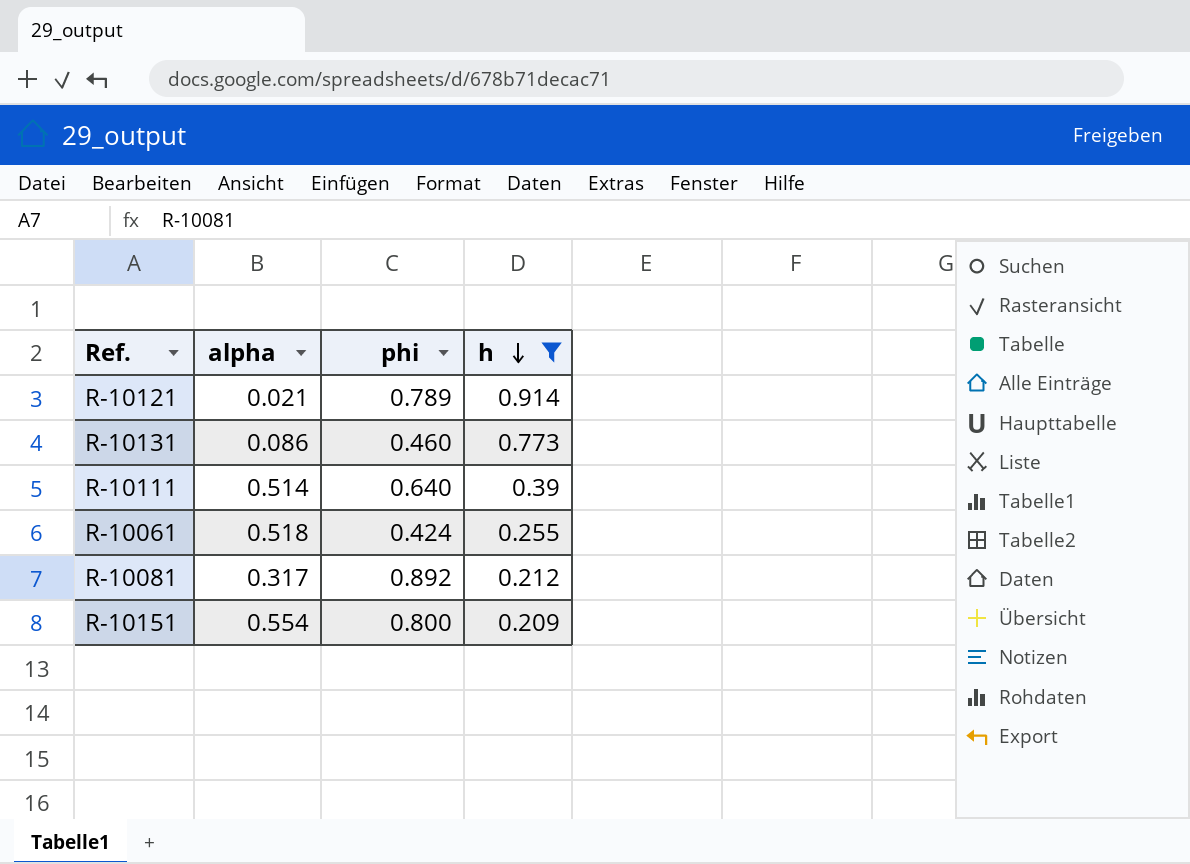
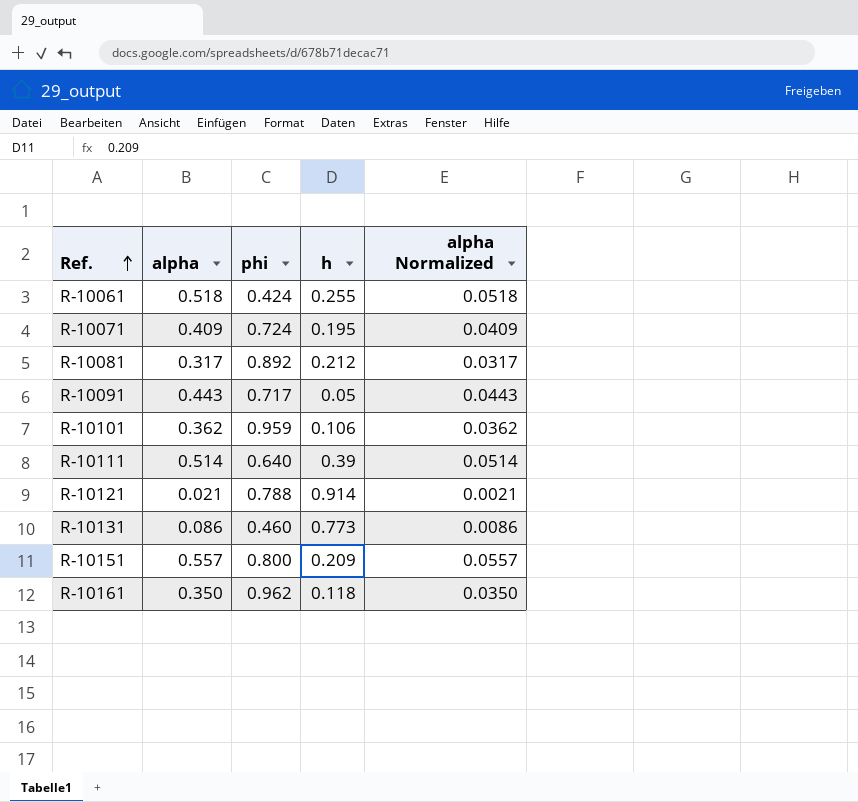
filter: h >= 0.209 -> none
row order: h descending -> Ref. ascending
column alpha Normalized | formula: none -> [alpha] * 0.1
R-10121 | phi: 0.789 -> 0.788
R-10151 | alpha: 0.554 -> 0.557

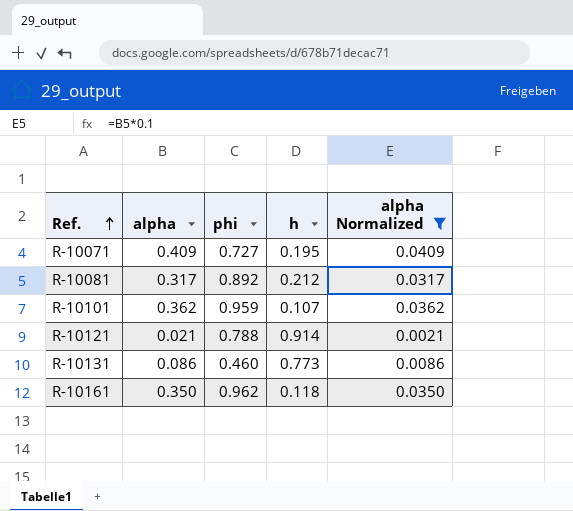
filter: none -> alpha Normalized <= 0.0409
R-10071 | phi: 0.724 -> 0.727
R-10101 | h: 0.106 -> 0.107

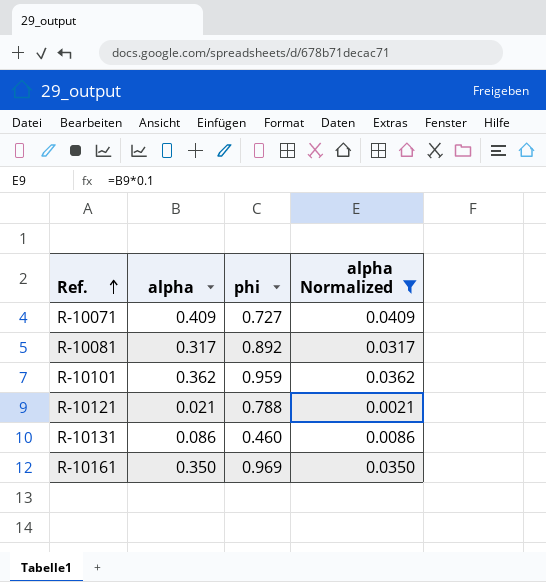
column h | position: 4 -> none
R-10161 | phi: 0.962 -> 0.969

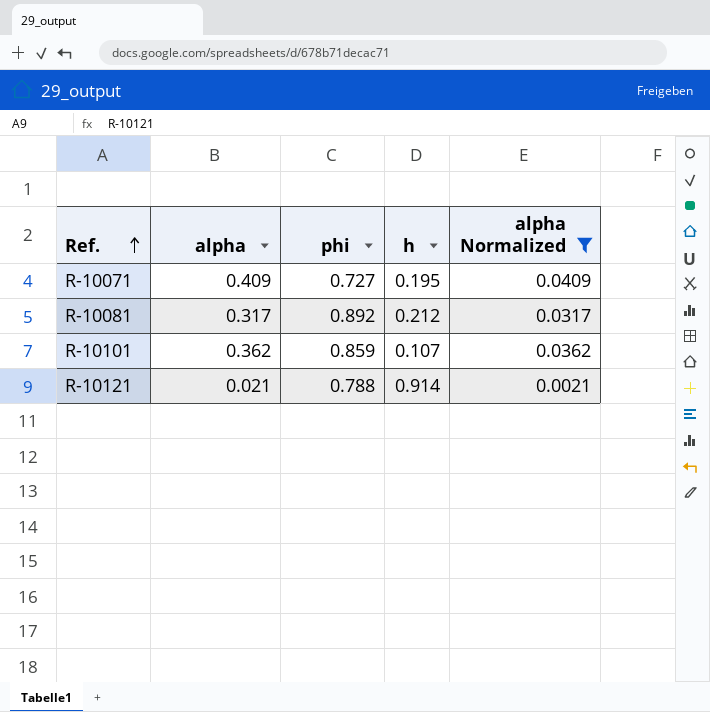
column h | position: none -> 4
row R-10131: 0.086 | 0.460 | 0.0086 -> none
row R-10161: 0.350 | 0.969 | 0.0350 -> none
R-10101 | phi: 0.959 -> 0.859

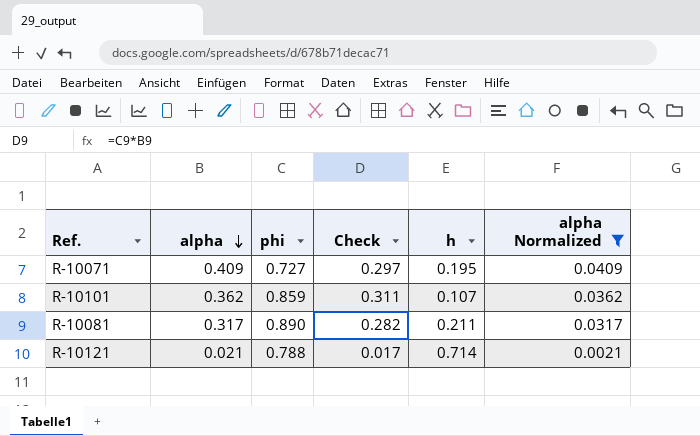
row order: Ref. ascending -> alpha descending
column Check | formula: none -> [alpha] * [phi]
R-10081 | phi: 0.892 -> 0.890
R-10081 | h: 0.212 -> 0.211
R-10121 | h: 0.914 -> 0.714

